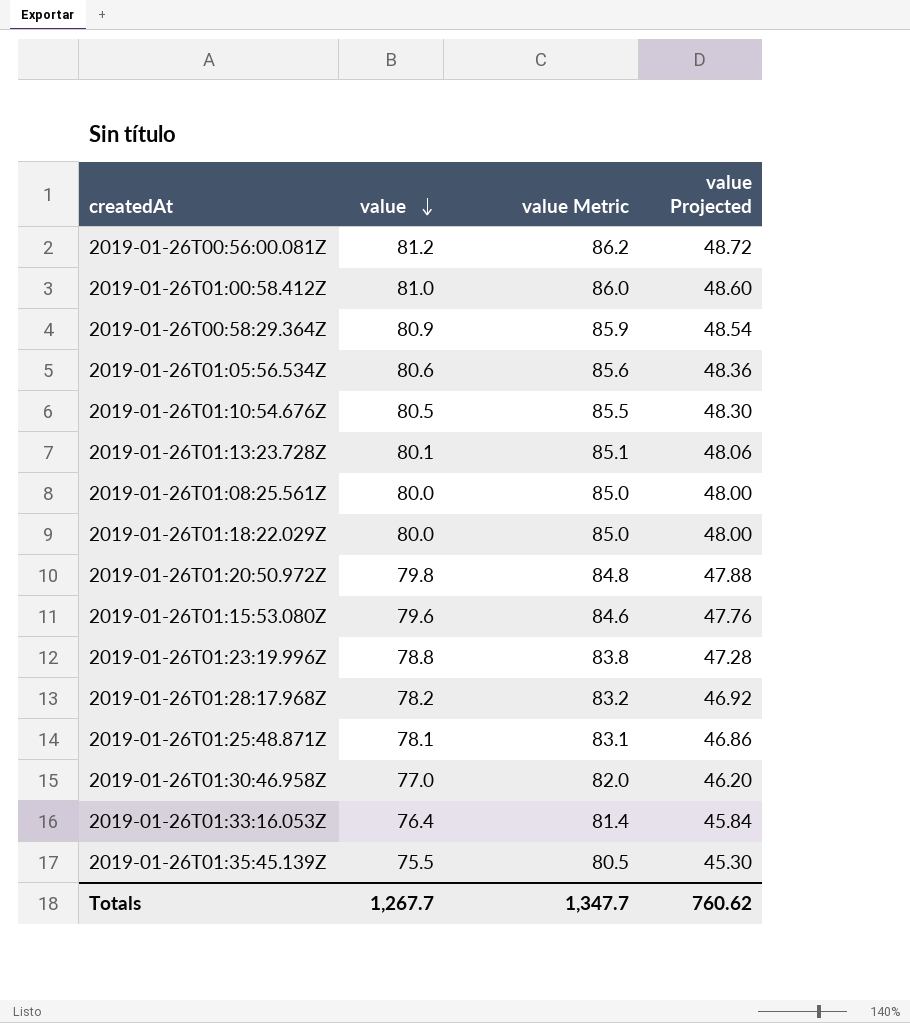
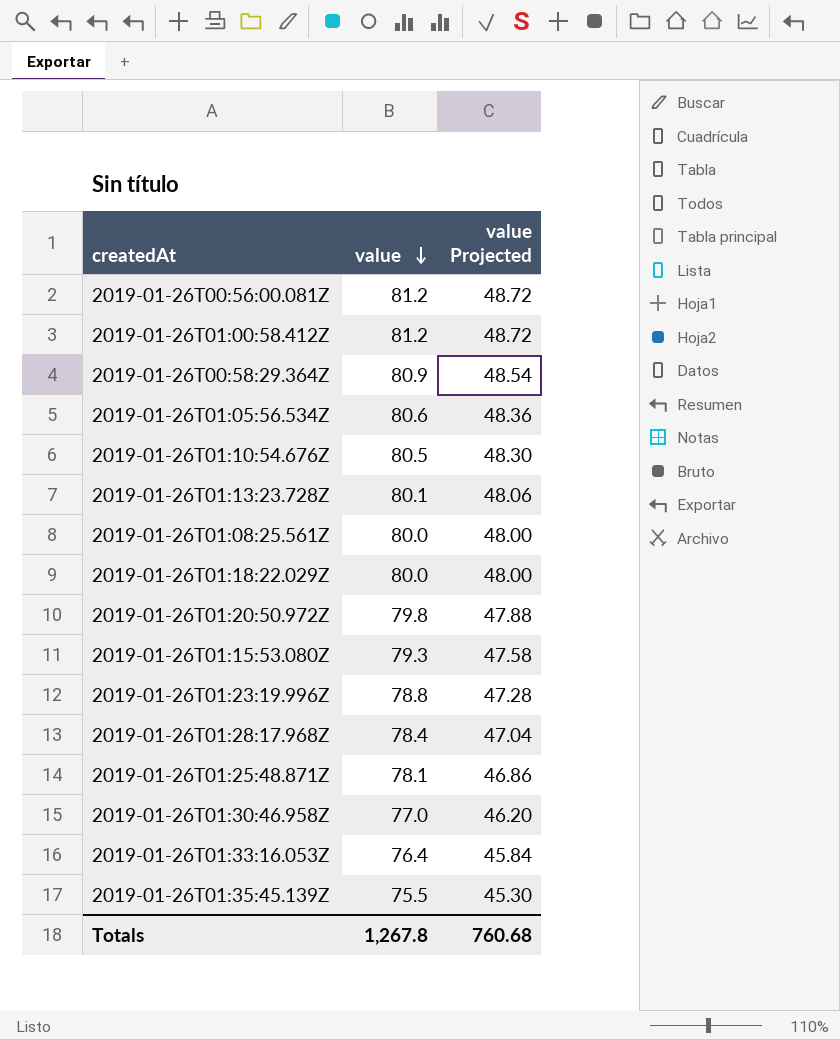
column value Metric | formula: [value] + 5 -> none
2019-01-26T01:00:58.412Z | value: 81.0 -> 81.2
2019-01-26T01:00:58.412Z | value Projected: 48.60 -> 48.72
2019-01-26T01:15:53.080Z | value: 79.6 -> 79.3
2019-01-26T01:15:53.080Z | value Projected: 47.76 -> 47.58
2019-01-26T01:28:17.968Z | value: 78.2 -> 78.4
2019-01-26T01:28:17.968Z | value Projected: 46.92 -> 47.04
Totals | value: 1,267.7 -> 1,267.8
Totals | value Projected: 760.62 -> 760.68

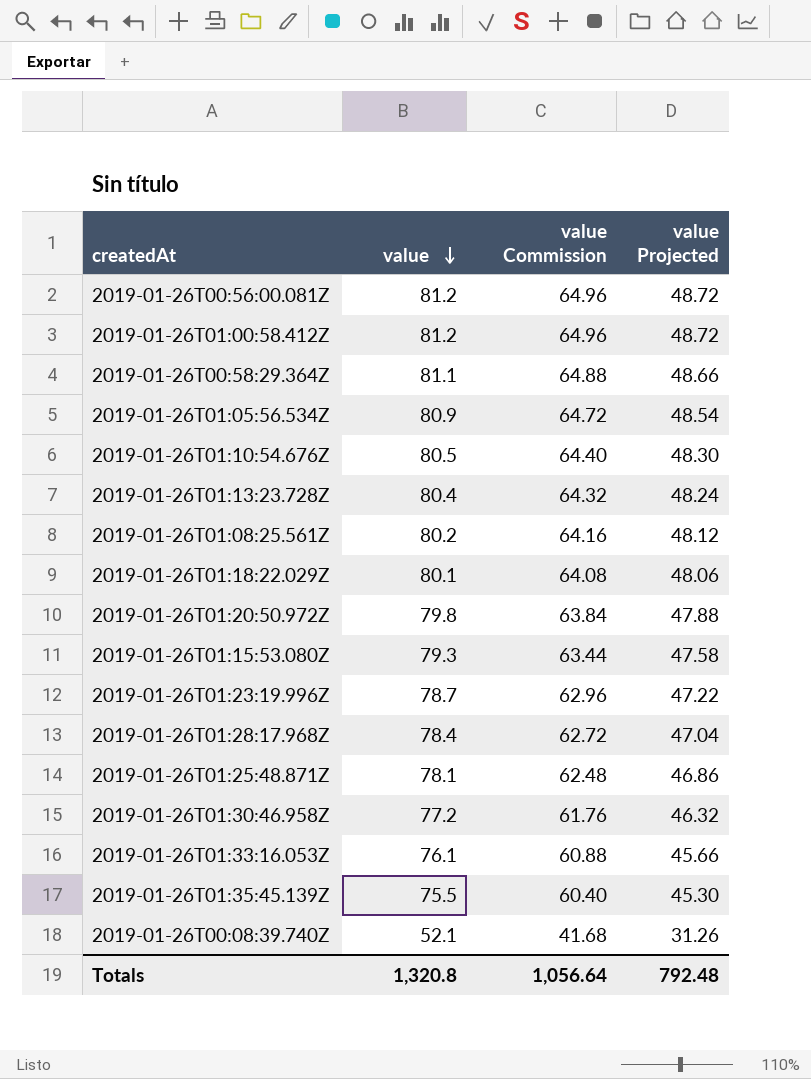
column value Commission | formula: none -> [value] * 0.8
2019-01-26T00:58:29.364Z | value: 80.9 -> 81.1
2019-01-26T00:58:29.364Z | value Projected: 48.54 -> 48.66
2019-01-26T01:05:56.534Z | value: 80.6 -> 80.9
2019-01-26T01:05:56.534Z | value Projected: 48.36 -> 48.54
2019-01-26T01:13:23.728Z | value: 80.1 -> 80.4
2019-01-26T01:13:23.728Z | value Projected: 48.06 -> 48.24
2019-01-26T01:08:25.561Z | value: 80.0 -> 80.2
2019-01-26T01:08:25.561Z | value Projected: 48.00 -> 48.12
2019-01-26T01:18:22.029Z | value: 80.0 -> 80.1
2019-01-26T01:18:22.029Z | value Projected: 48.00 -> 48.06
2019-01-26T01:23:19.996Z | value: 78.8 -> 78.7
2019-01-26T01:23:19.996Z | value Projected: 47.28 -> 47.22
2019-01-26T01:30:46.958Z | value: 77.0 -> 77.2
2019-01-26T01:30:46.958Z | value Projected: 46.20 -> 46.32
2019-01-26T01:33:16.053Z | value: 76.4 -> 76.1
2019-01-26T01:33:16.053Z | value Projected: 45.84 -> 45.66
row 2019-01-26T00:08:39.740Z: none -> 52.1 | 41.68 | 31.26
Totals | value: 1,267.8 -> 1,320.8
Totals | value Projected: 760.68 -> 792.48

